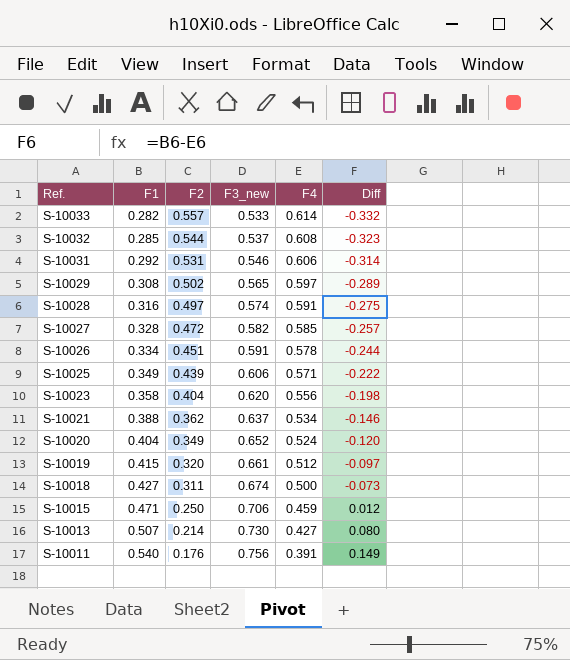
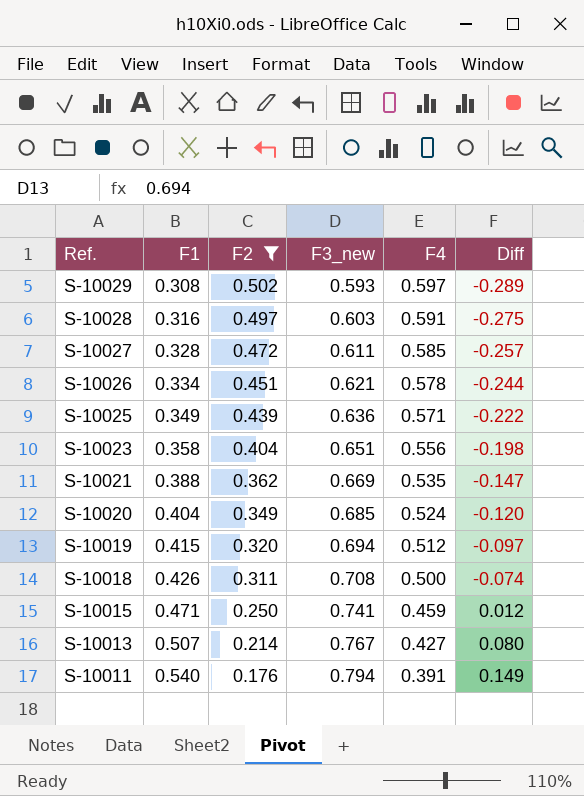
filter: none -> F2 <= 0.502
S-10029 | F3_new: 0.565 -> 0.593
S-10028 | F3_new: 0.574 -> 0.603
S-10027 | F3_new: 0.582 -> 0.611
S-10026 | F3_new: 0.591 -> 0.621
S-10025 | F3_new: 0.606 -> 0.636
S-10023 | F3_new: 0.620 -> 0.651
S-10021 | F3_new: 0.637 -> 0.669
S-10021 | F4: 0.534 -> 0.535
S-10021 | Diff: -0.146 -> -0.147
S-10020 | F3_new: 0.652 -> 0.685
S-10019 | F3_new: 0.661 -> 0.694
S-10018 | F1: 0.427 -> 0.426
S-10018 | F3_new: 0.674 -> 0.708
S-10018 | Diff: -0.073 -> -0.074
S-10015 | F3_new: 0.706 -> 0.741
S-10013 | F3_new: 0.730 -> 0.767
S-10011 | F3_new: 0.756 -> 0.794

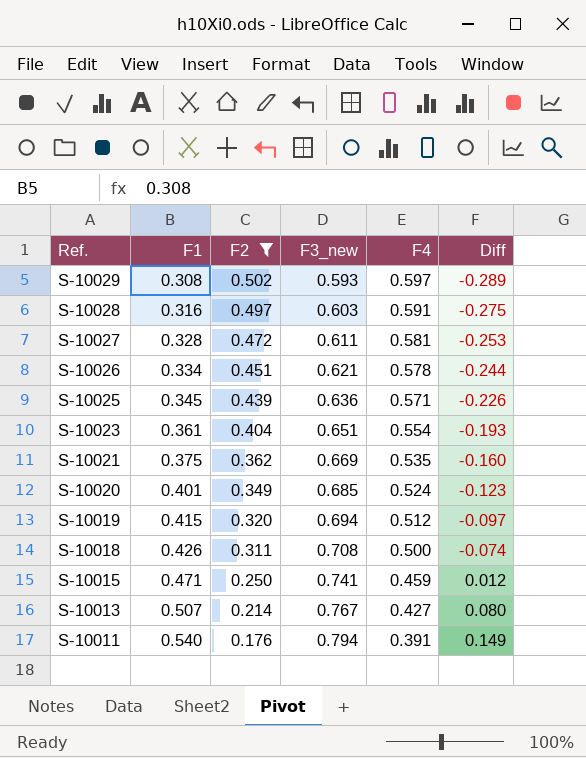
S-10027 | F4: 0.585 -> 0.581
S-10027 | Diff: -0.257 -> -0.253
S-10025 | F1: 0.349 -> 0.345
S-10025 | Diff: -0.222 -> -0.226
S-10023 | F1: 0.358 -> 0.361
S-10023 | F4: 0.556 -> 0.554
S-10023 | Diff: -0.198 -> -0.193
S-10021 | F1: 0.388 -> 0.375
S-10021 | Diff: -0.147 -> -0.160
S-10020 | F1: 0.404 -> 0.401
S-10020 | Diff: -0.120 -> -0.123

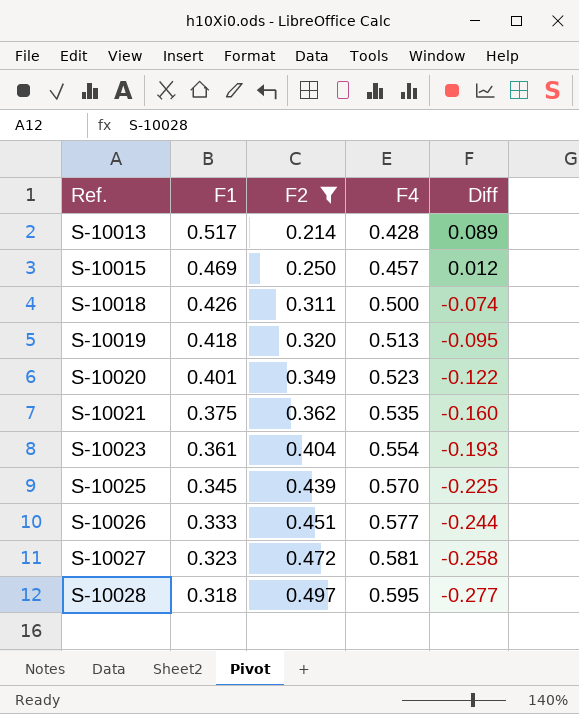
row order: Ref. descending -> Ref. ascending
column F3_new | position: 4 -> none
row S-10029: 0.308 | 0.502 | 0.593 | 0.597 | -0.289 -> none
row S-10011: 0.540 | 0.176 | 0.794 | 0.391 | 0.149 -> none
S-10013 | F1: 0.507 -> 0.517
S-10013 | F4: 0.427 -> 0.428
S-10013 | Diff: 0.080 -> 0.089
S-10015 | F1: 0.471 -> 0.469
S-10015 | F4: 0.459 -> 0.457
S-10019 | F1: 0.415 -> 0.418
S-10019 | F4: 0.512 -> 0.513
S-10019 | Diff: -0.097 -> -0.095
S-10020 | F4: 0.524 -> 0.523
S-10020 | Diff: -0.123 -> -0.122
S-10025 | F4: 0.571 -> 0.570
S-10025 | Diff: -0.226 -> -0.225
S-10026 | F1: 0.334 -> 0.333
S-10026 | F4: 0.578 -> 0.577
S-10027 | F1: 0.328 -> 0.323
S-10027 | Diff: -0.253 -> -0.258
S-10028 | F1: 0.316 -> 0.318
S-10028 | F4: 0.591 -> 0.595
S-10028 | Diff: -0.275 -> -0.277

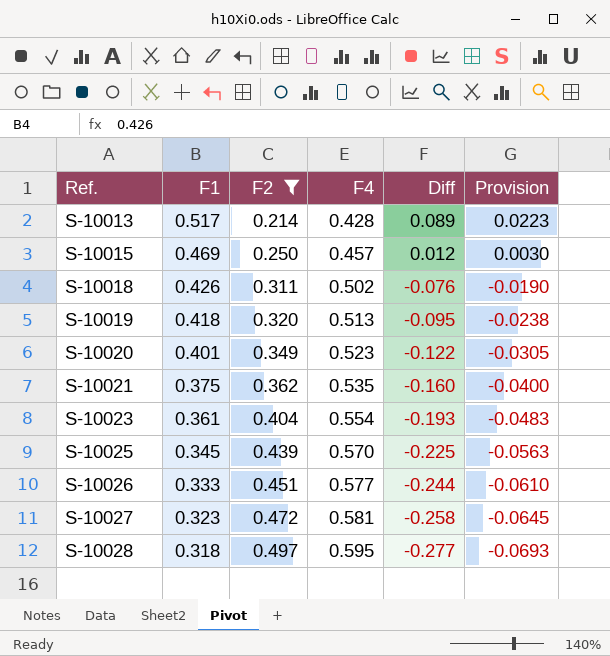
column Provision | formula: none -> [Diff] * 0.25
S-10018 | F4: 0.500 -> 0.502
S-10018 | Diff: -0.074 -> -0.076

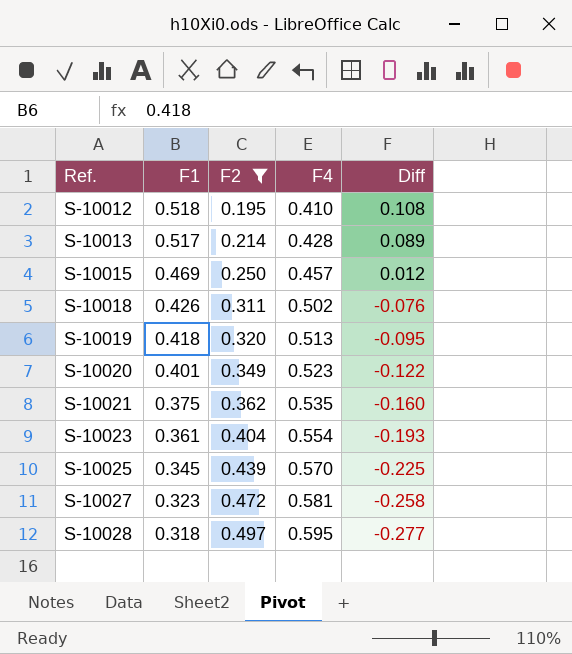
column Provision | formula: [Diff] * 0.25 -> none
row S-10026: 0.333 | 0.451 | 0.577 | -0.244 | -0.0610 -> none
row S-10012: none -> 0.518 | 0.195 | 0.410 | 0.108

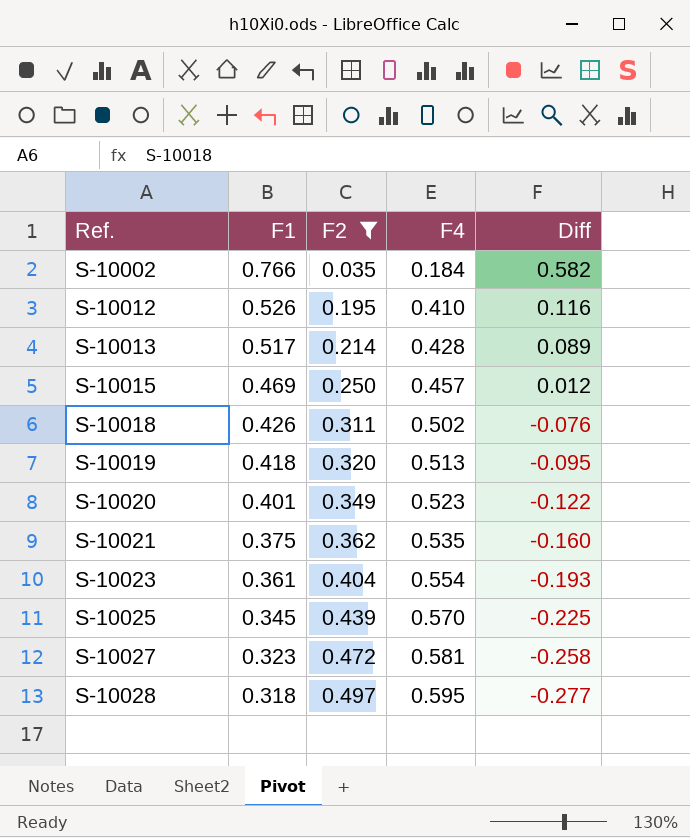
row S-10002: none -> 0.766 | 0.035 | 0.184 | 0.582
S-10012 | F1: 0.518 -> 0.526
S-10012 | Diff: 0.108 -> 0.116

